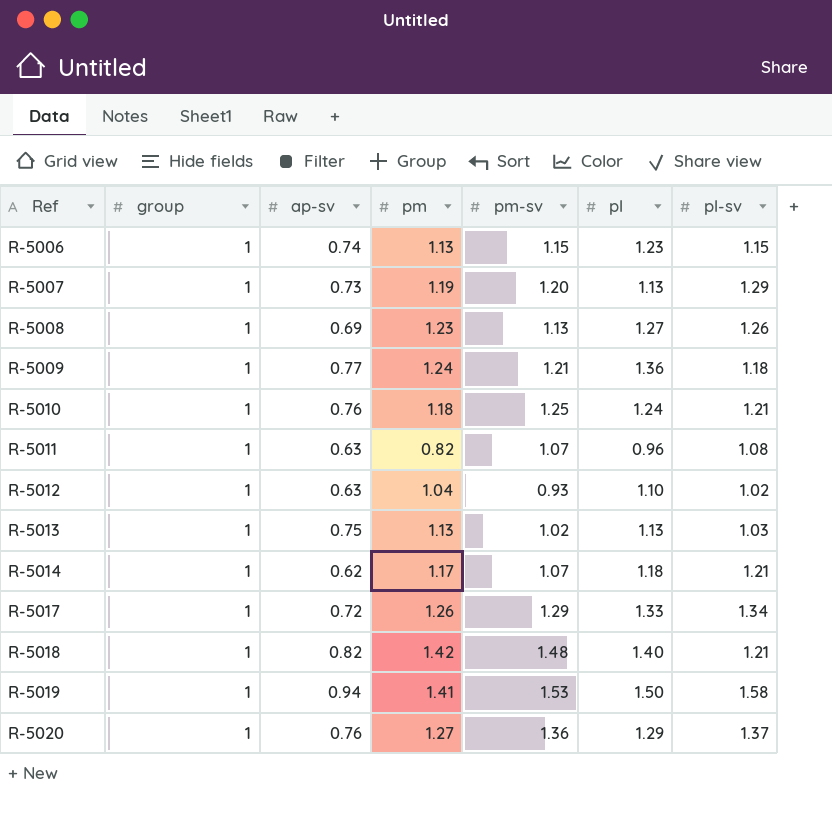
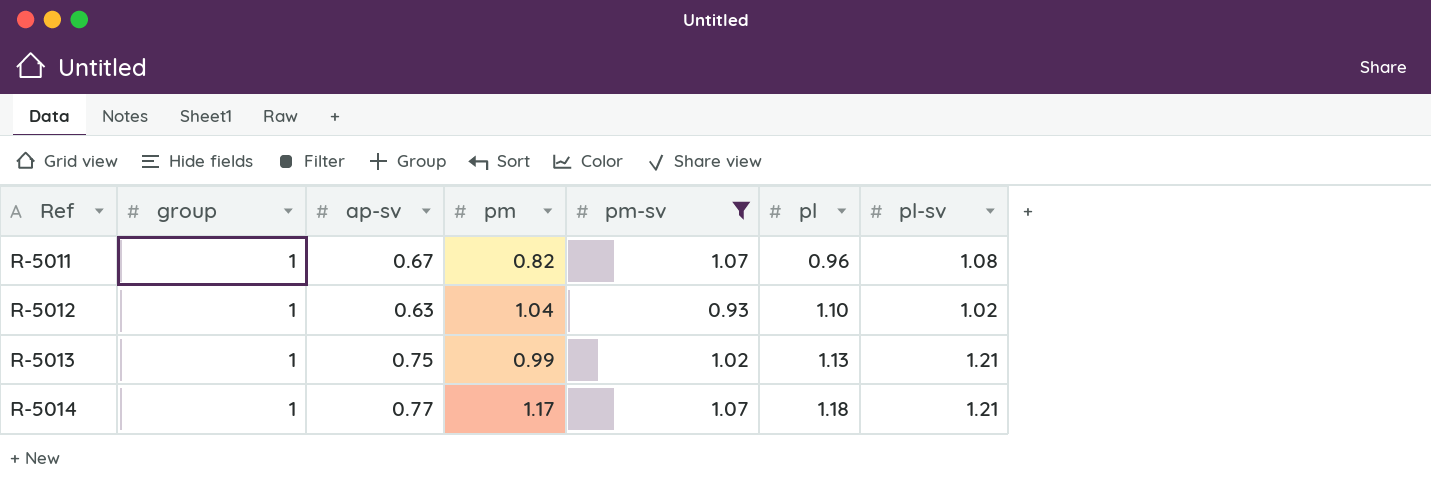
filter: none -> pm-sv <= 1.07
R-5011 | ap-sv: 0.63 -> 0.67
R-5013 | pm: 1.13 -> 0.99
R-5013 | pl-sv: 1.03 -> 1.21
R-5014 | ap-sv: 0.62 -> 0.77

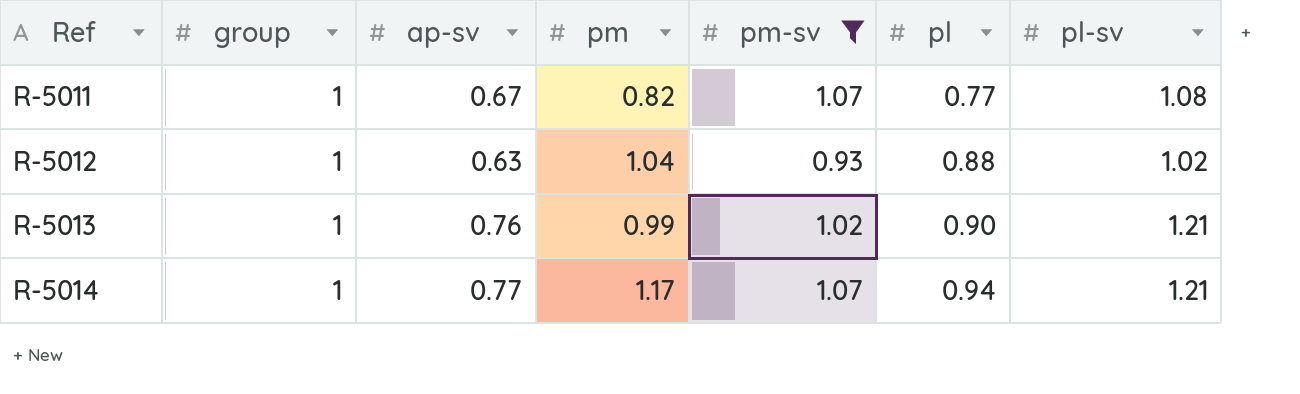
R-5011 | pl: 0.96 -> 0.77
R-5012 | pl: 1.10 -> 0.88
R-5013 | ap-sv: 0.75 -> 0.76
R-5013 | pl: 1.13 -> 0.90
R-5014 | pl: 1.18 -> 0.94

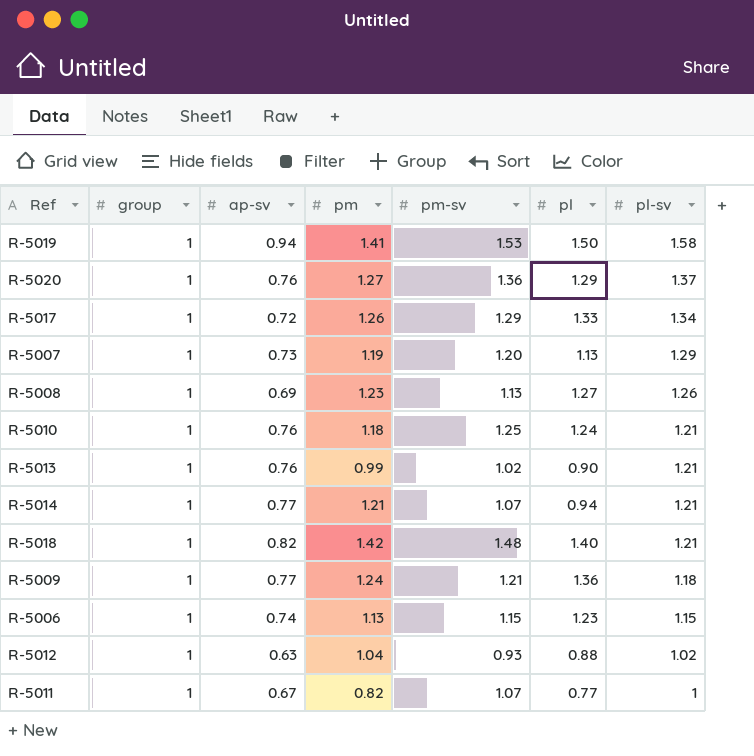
filter: pm-sv <= 1.07 -> none
row order: Ref ascending -> pl-sv descending
R-5014 | pm: 1.17 -> 1.21
R-5011 | pl-sv: 1.08 -> 1

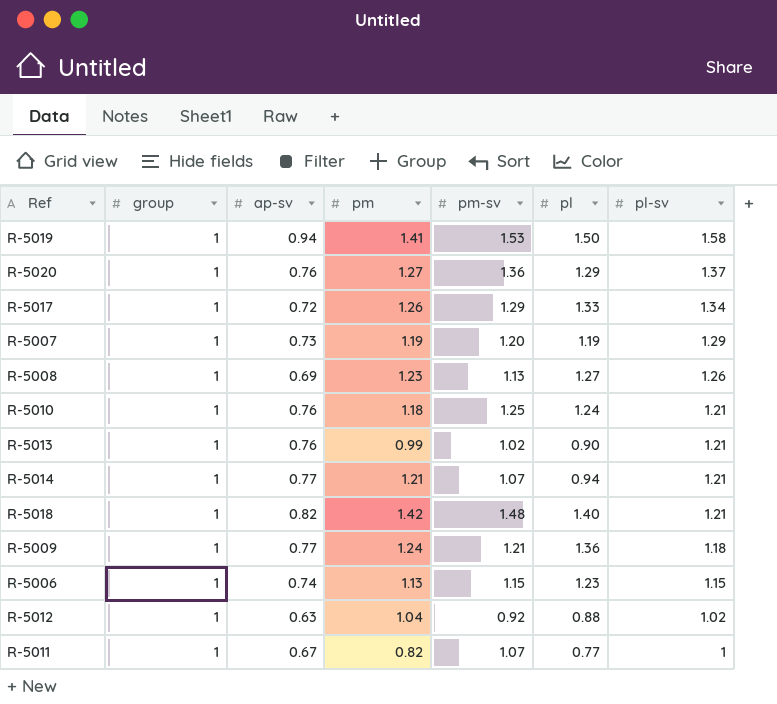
R-5007 | pl: 1.13 -> 1.19
R-5012 | pm-sv: 0.93 -> 0.92

